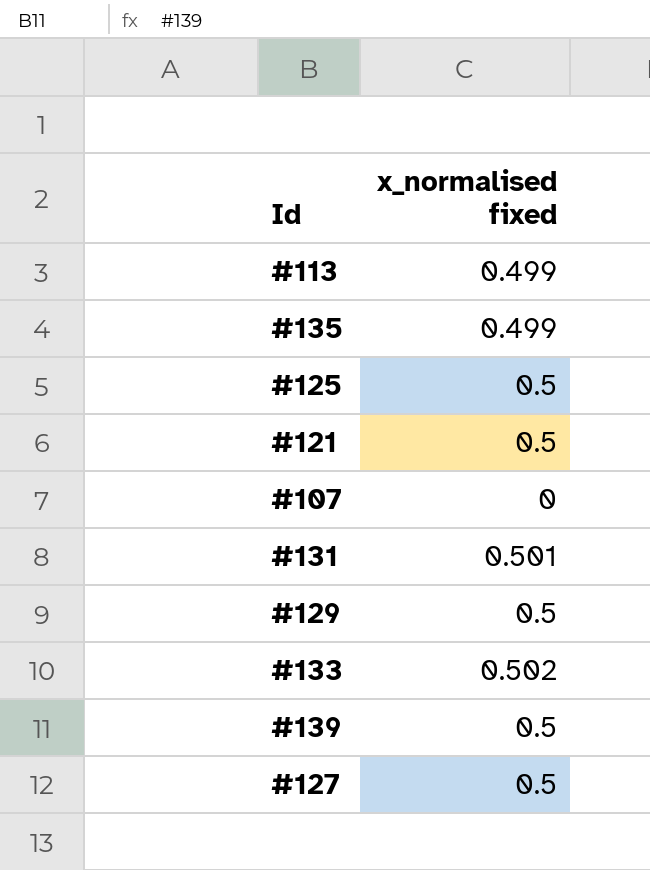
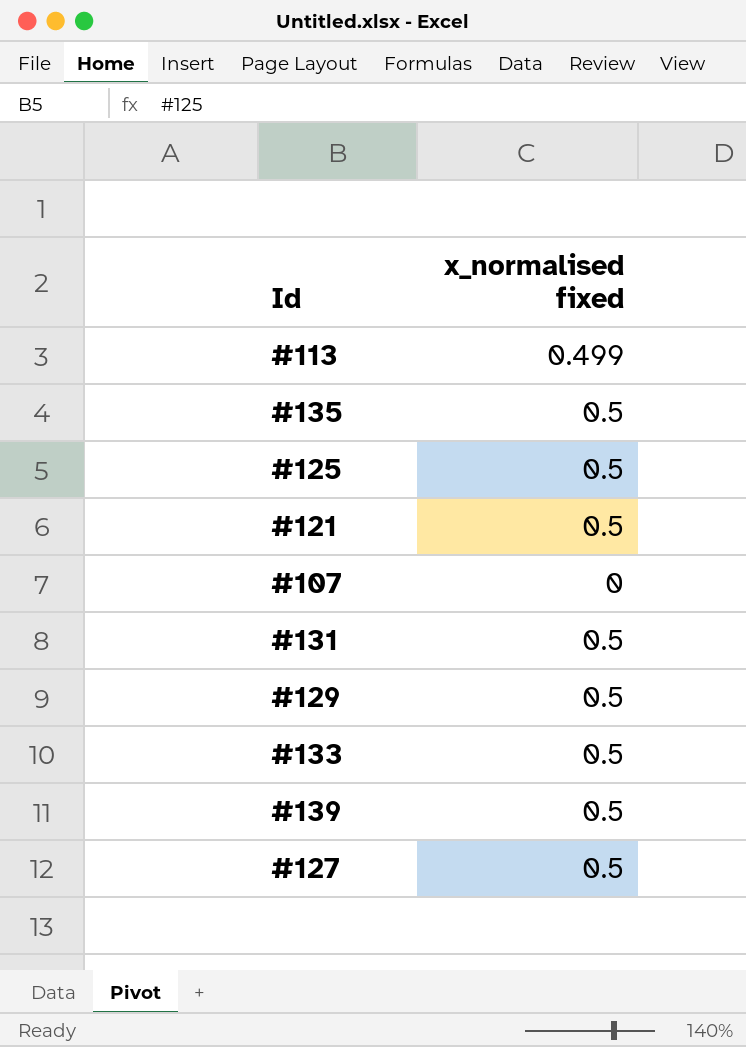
#135 | x_normalised fixed: 0.499 -> 0.5
#131 | x_normalised fixed: 0.501 -> 0.5
#133 | x_normalised fixed: 0.502 -> 0.5

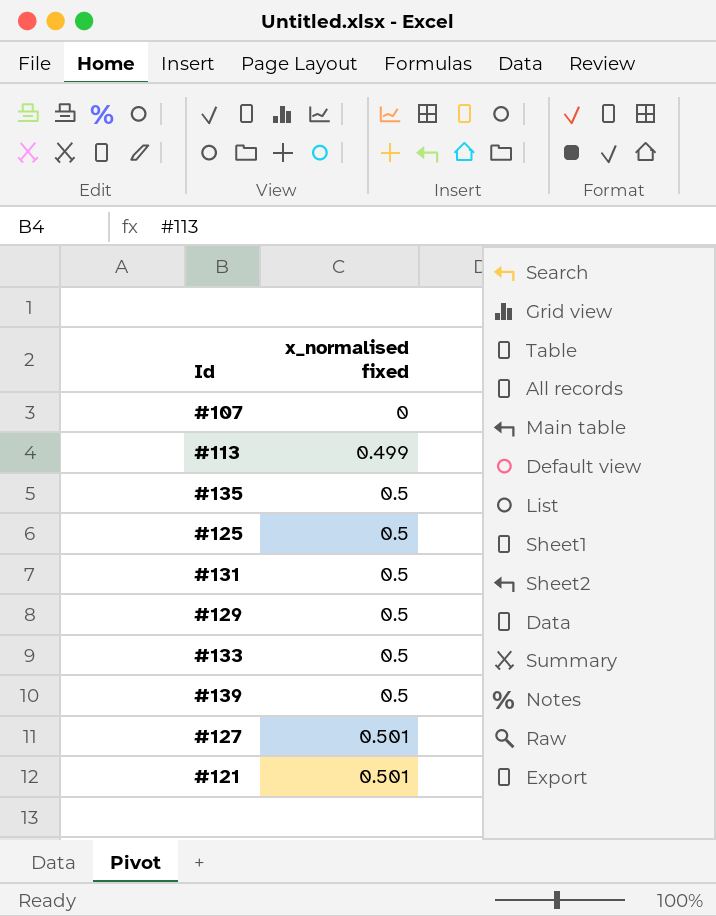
row order: none -> x_normalised fixed ascending
#127 | x_normalised fixed: 0.5 -> 0.501
#121 | x_normalised fixed: 0.5 -> 0.501

